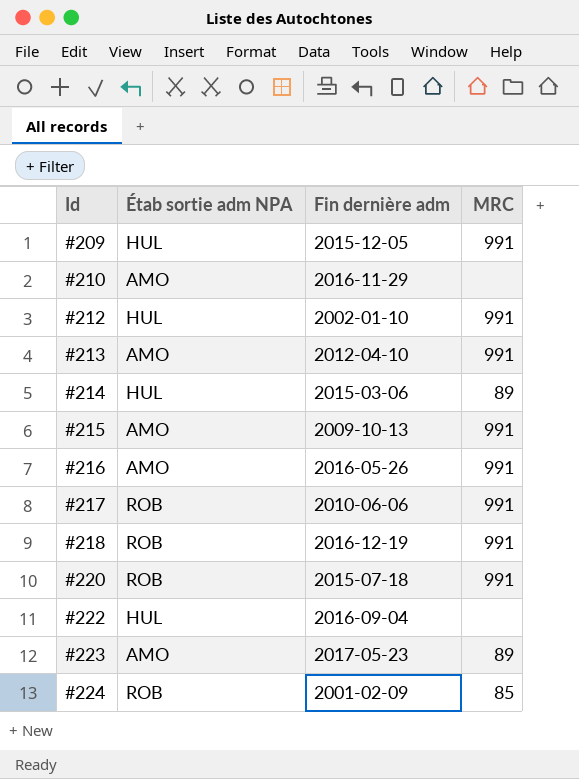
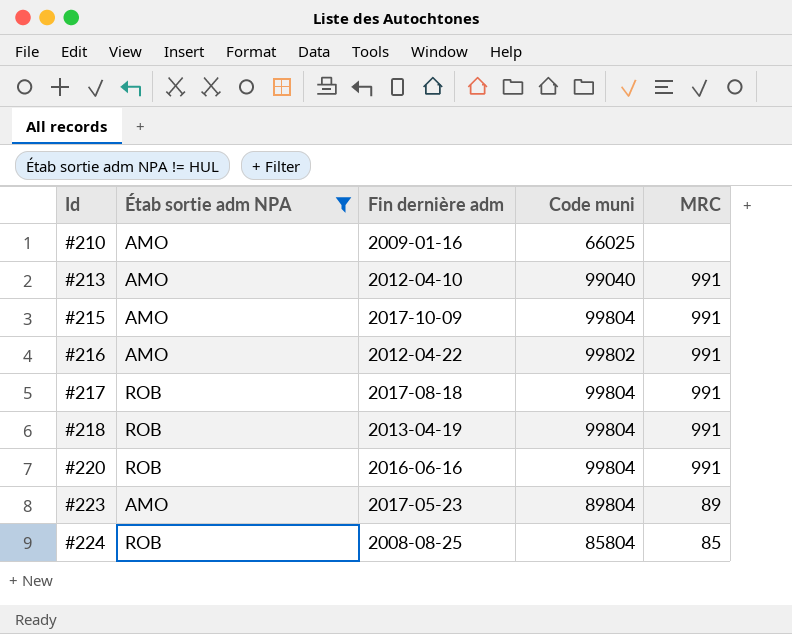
filter: none -> Étab sortie adm NPA != HUL
column Code muni | position: none -> 4
#210 | Fin dernière adm: 2016-11-29 -> 2009-01-16
#215 | Fin dernière adm: 2009-10-13 -> 2017-10-09
#216 | Fin dernière adm: 2016-05-26 -> 2012-04-22
#217 | Fin dernière adm: 2010-06-06 -> 2017-08-18
#218 | Fin dernière adm: 2016-12-19 -> 2013-04-19
#220 | Fin dernière adm: 2015-07-18 -> 2016-06-16
#224 | Fin dernière adm: 2001-02-09 -> 2008-08-25

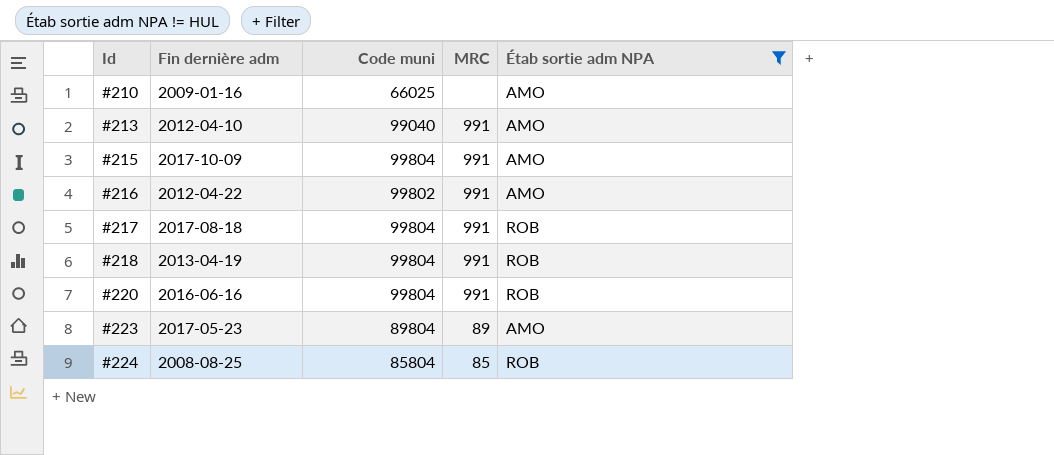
column Étab sortie adm NPA | position: 2 -> 5

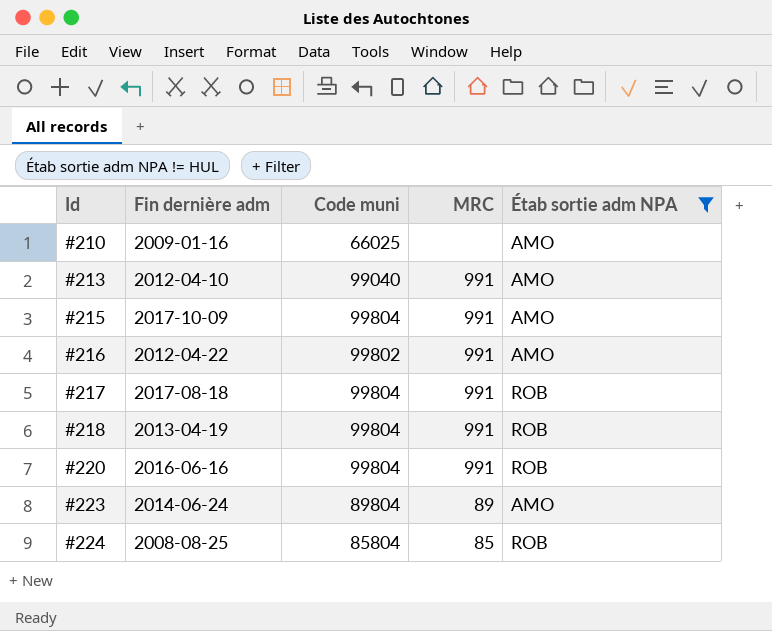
#223 | Fin dernière adm: 2017-05-23 -> 2014-06-24

